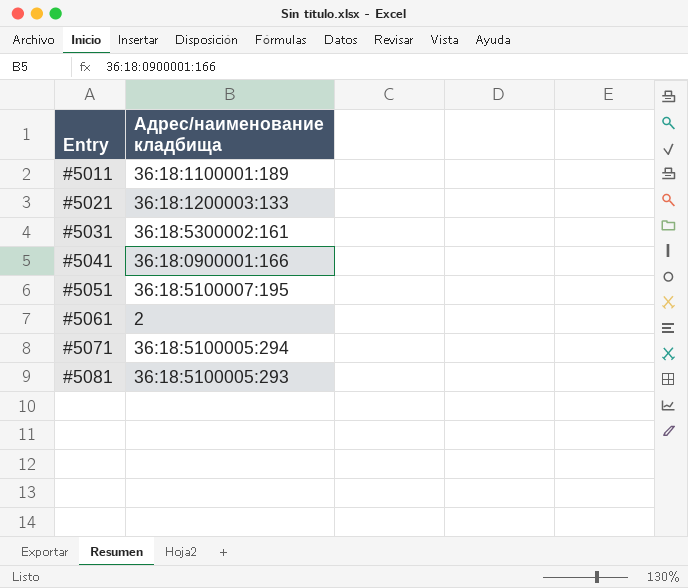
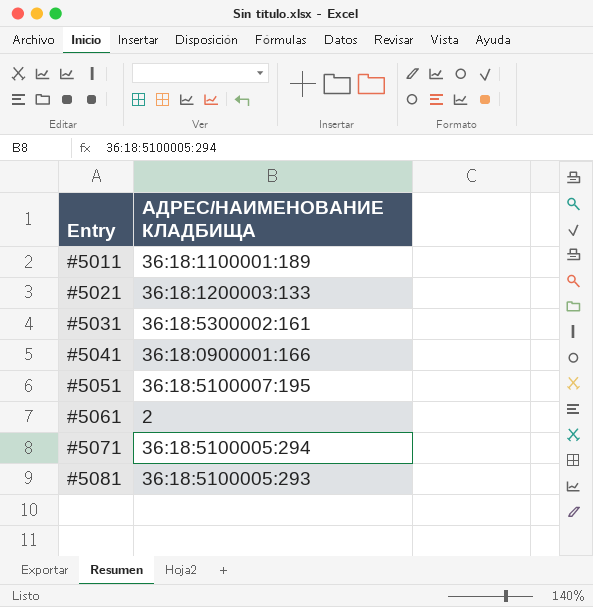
column name: Адрес/наименование кладбища -> АДРЕС/НАИМЕНОВАНИЕ КЛАДБИЩА

